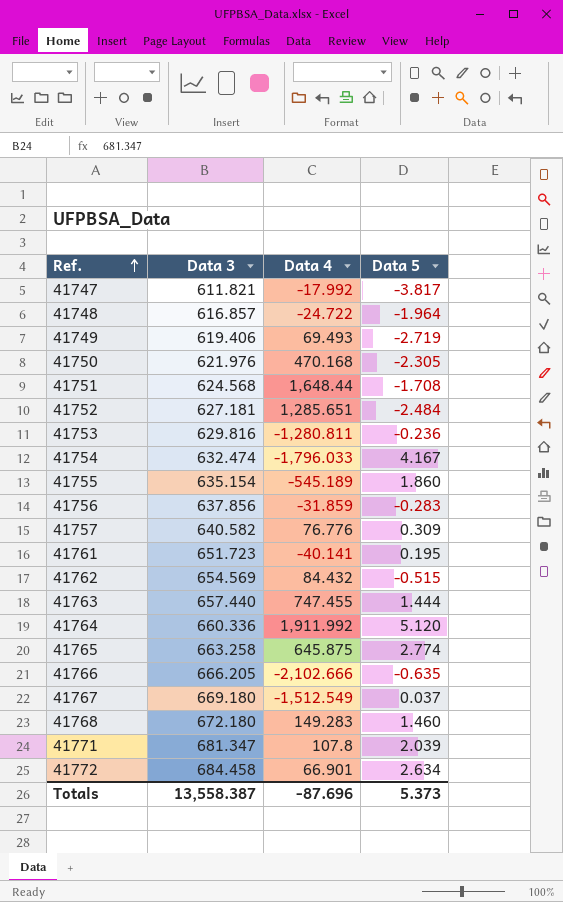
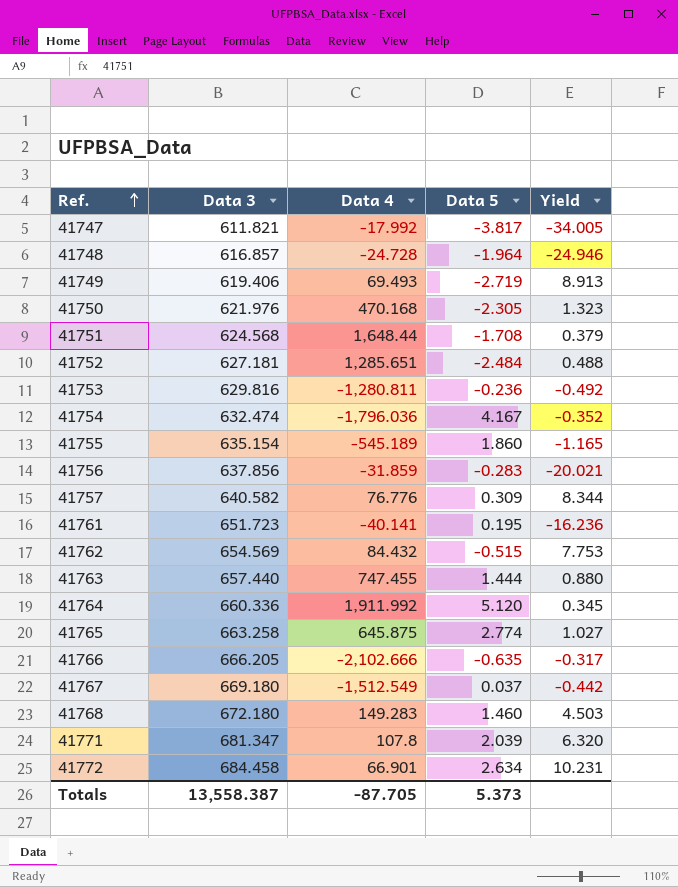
column Yield | formula: none -> [Data 3] / [Data 4]
41748 | Data 4: -24.722 -> -24.728
41754 | Data 4: -1,796.033 -> -1,796.036
Totals | Data 4: -87.696 -> -87.705

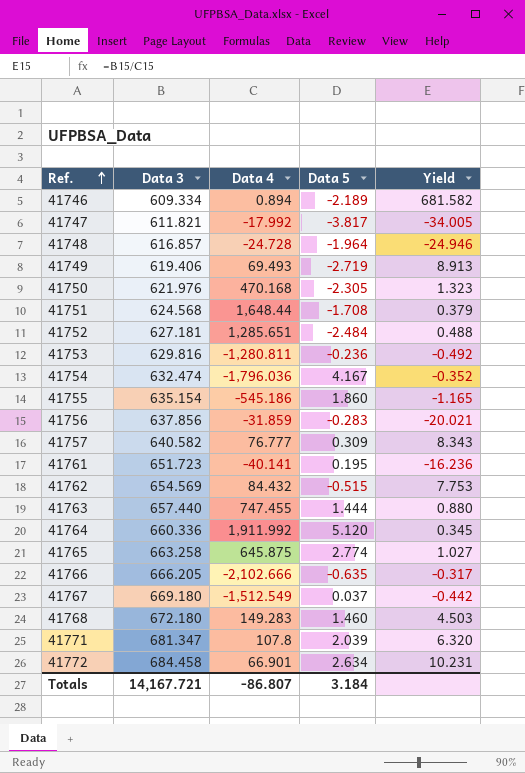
row 41746: none -> 609.334 | 0.894 | -2.189 | 681.582
41755 | Data 4: -545.189 -> -545.186
41757 | Data 4: 76.776 -> 76.777
41757 | Yield: 8.344 -> 8.343
Totals | Data 3: 13,558.387 -> 14,167.721
Totals | Data 4: -87.705 -> -86.807
Totals | Data 5: 5.373 -> 3.184

